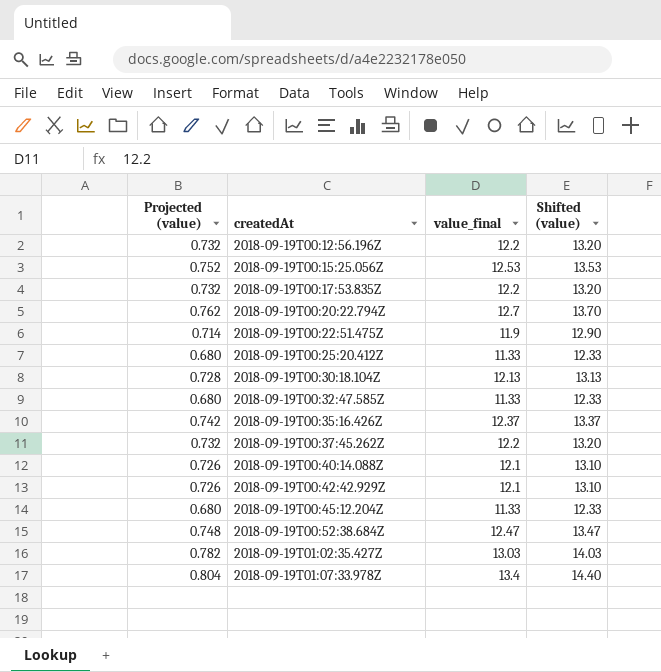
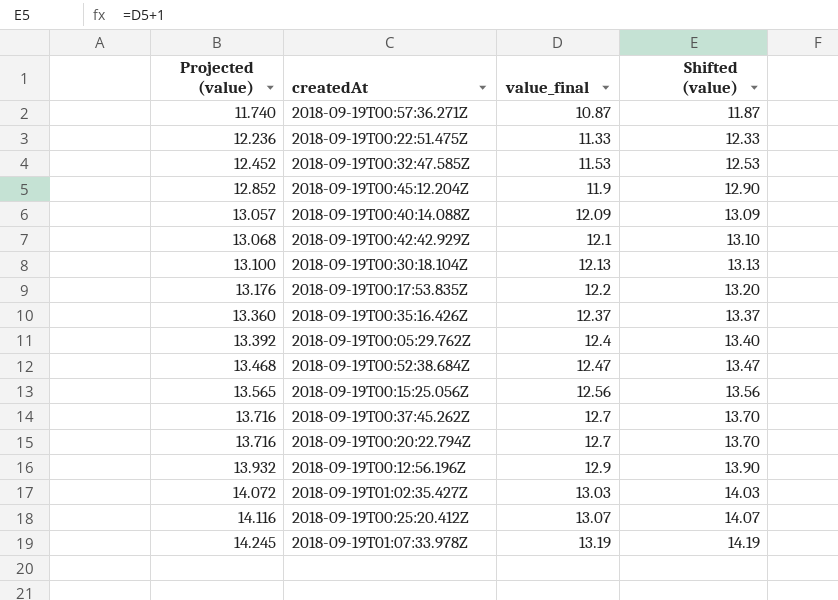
row order: createdAt ascending -> Projected (value) ascending
column Projected (value) | formula: [value_final] * 0.06 -> [value_final] * 1.08
row 2018-09-19T00:57:36.271Z: none -> 11.740 | 10.87 | 11.87
2018-09-19T00:22:51.475Z | value_final: 11.9 -> 11.33
2018-09-19T00:22:51.475Z | Shifted (value): 12.90 -> 12.33
2018-09-19T00:32:47.585Z | value_final: 11.33 -> 11.53
2018-09-19T00:32:47.585Z | Shifted (value): 12.33 -> 12.53
2018-09-19T00:45:12.204Z | value_final: 11.33 -> 11.9
2018-09-19T00:45:12.204Z | Shifted (value): 12.33 -> 12.90
2018-09-19T00:40:14.088Z | value_final: 12.1 -> 12.09
2018-09-19T00:40:14.088Z | Shifted (value): 13.10 -> 13.09
row 2018-09-19T00:05:29.762Z: none -> 13.392 | 12.4 | 13.40
2018-09-19T00:15:25.056Z | value_final: 12.53 -> 12.56
2018-09-19T00:15:25.056Z | Shifted (value): 13.53 -> 13.56
2018-09-19T00:37:45.262Z | value_final: 12.2 -> 12.7
2018-09-19T00:37:45.262Z | Shifted (value): 13.20 -> 13.70
2018-09-19T00:12:56.196Z | value_final: 12.2 -> 12.9
2018-09-19T00:12:56.196Z | Shifted (value): 13.20 -> 13.90
2018-09-19T00:25:20.412Z | value_final: 11.33 -> 13.07
2018-09-19T00:25:20.412Z | Shifted (value): 12.33 -> 14.07
2018-09-19T01:07:33.978Z | value_final: 13.4 -> 13.19
2018-09-19T01:07:33.978Z | Shifted (value): 14.40 -> 14.19

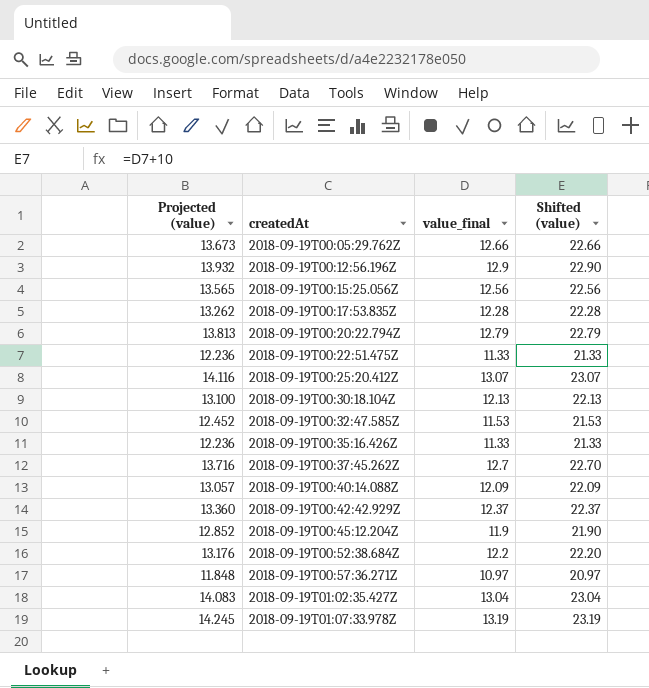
row order: Projected (value) ascending -> createdAt ascending
column Shifted (value) | formula: [value_final] + 1 -> [value_final] + 10
2018-09-19T00:05:29.762Z | Projected (value): 13.392 -> 13.673
2018-09-19T00:05:29.762Z | value_final: 12.4 -> 12.66
2018-09-19T00:17:53.835Z | Projected (value): 13.176 -> 13.262
2018-09-19T00:17:53.835Z | value_final: 12.2 -> 12.28
2018-09-19T00:20:22.794Z | Projected (value): 13.716 -> 13.813
2018-09-19T00:20:22.794Z | value_final: 12.7 -> 12.79
2018-09-19T00:35:16.426Z | Projected (value): 13.360 -> 12.236
2018-09-19T00:35:16.426Z | value_final: 12.37 -> 11.33
2018-09-19T00:42:42.929Z | Projected (value): 13.068 -> 13.360
2018-09-19T00:42:42.929Z | value_final: 12.1 -> 12.37
2018-09-19T00:52:38.684Z | Projected (value): 13.468 -> 13.176
2018-09-19T00:52:38.684Z | value_final: 12.47 -> 12.2
2018-09-19T00:57:36.271Z | Projected (value): 11.740 -> 11.848
2018-09-19T00:57:36.271Z | value_final: 10.87 -> 10.97
2018-09-19T01:02:35.427Z | Projected (value): 14.072 -> 14.083
2018-09-19T01:02:35.427Z | value_final: 13.03 -> 13.04

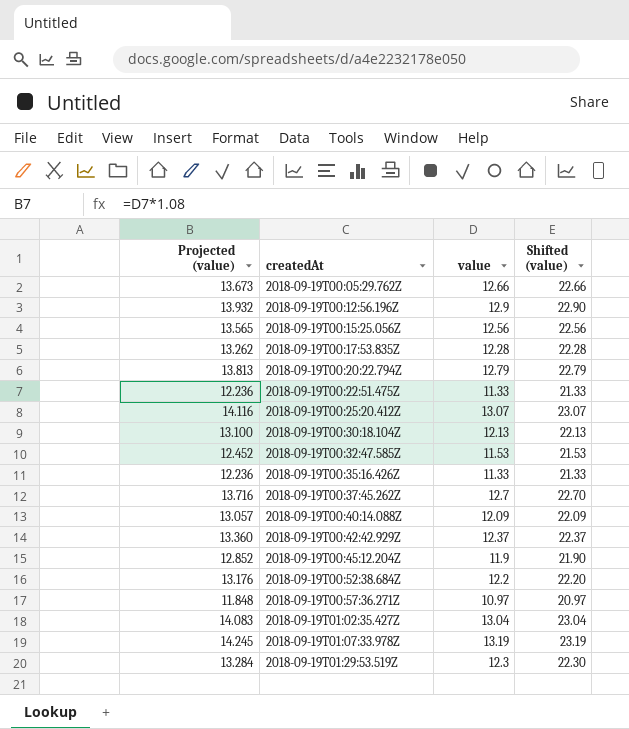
column name: value_final -> value
row 2018-09-19T01:29:53.519Z: none -> 13.284 | 12.3 | 22.30

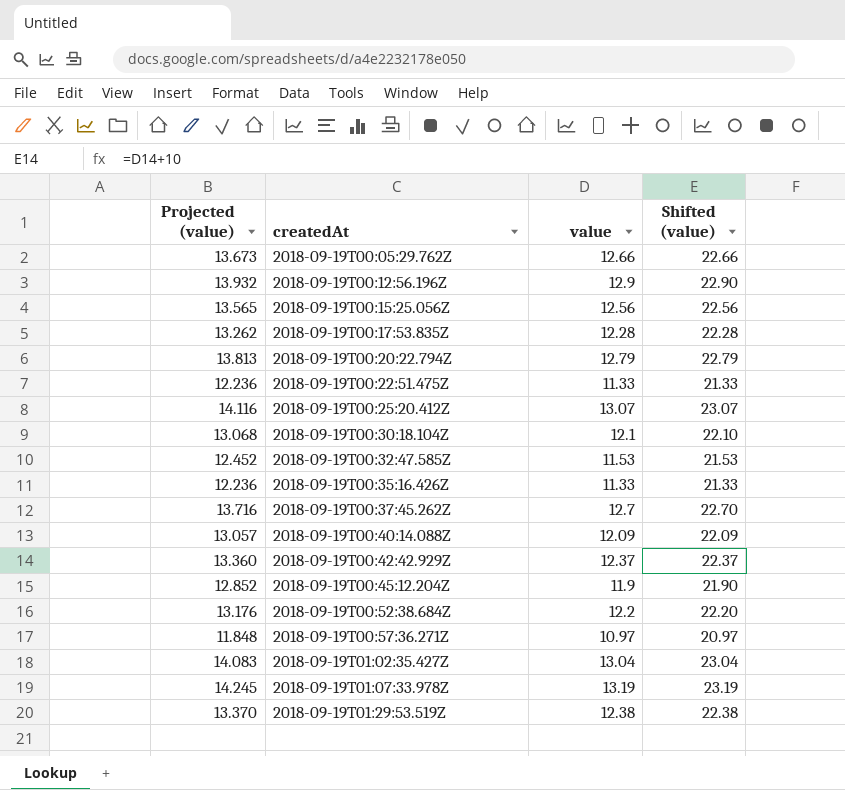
2018-09-19T00:30:18.104Z | Projected (value): 13.100 -> 13.068
2018-09-19T00:30:18.104Z | value: 12.13 -> 12.1
2018-09-19T00:30:18.104Z | Shifted (value): 22.13 -> 22.10
2018-09-19T01:29:53.519Z | Projected (value): 13.284 -> 13.370
2018-09-19T01:29:53.519Z | value: 12.3 -> 12.38
2018-09-19T01:29:53.519Z | Shifted (value): 22.30 -> 22.38

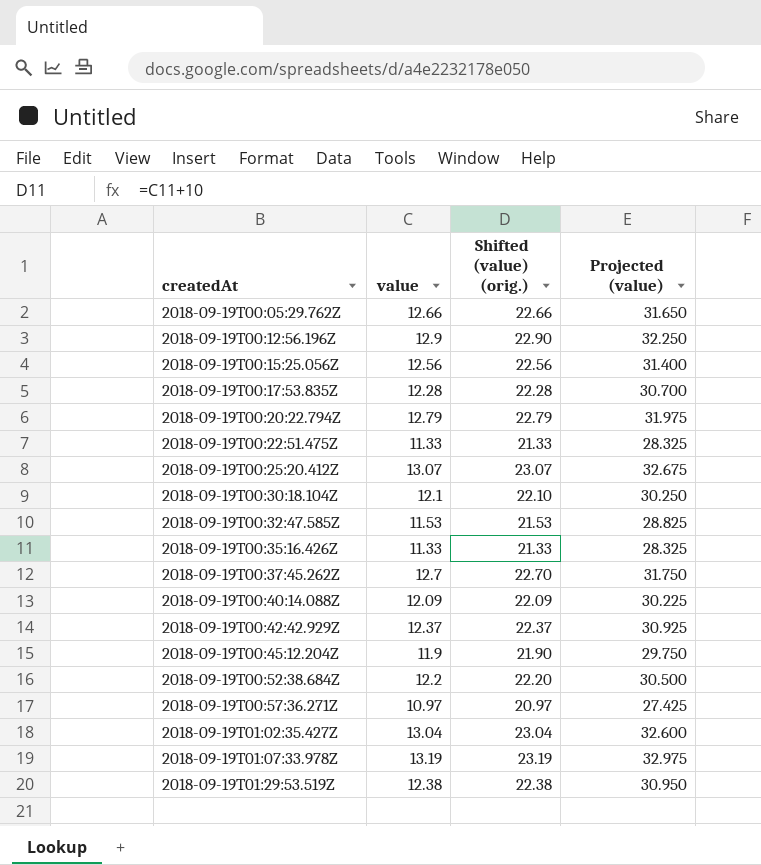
column name: Shifted (value) -> Shifted (value) (orig.)
column Projected (value) | formula: [value] * 1.08 -> [value] * 2.5
column Projected (value) | position: 1 -> 4

